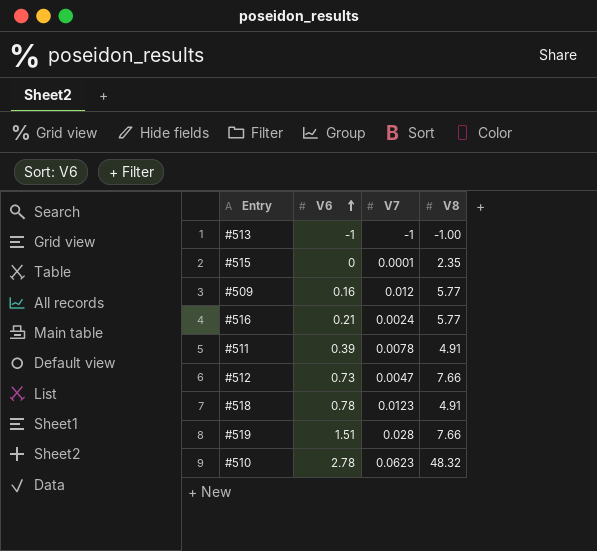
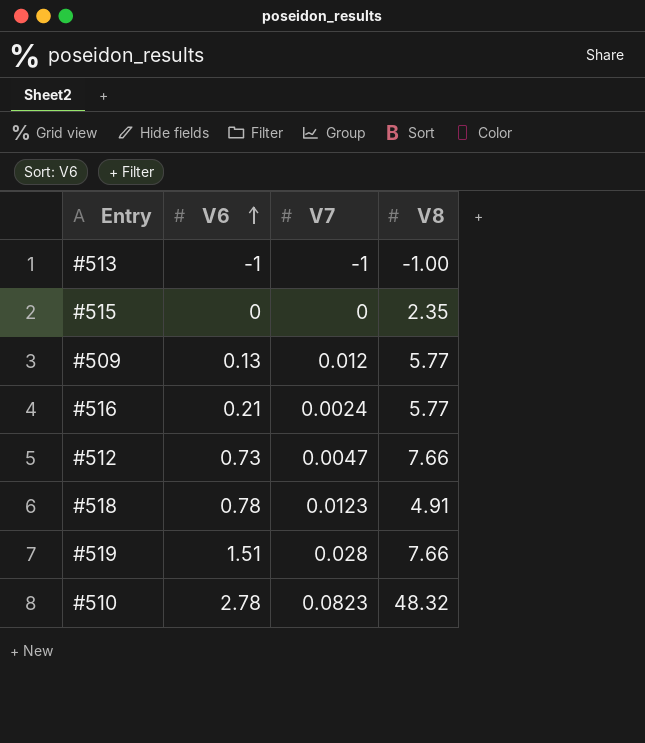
row #511: 0.39 | 0.0078 | 4.91 -> none
#515 | V7: 0.0001 -> 0
#509 | V6: 0.16 -> 0.13
#510 | V7: 0.0623 -> 0.0823

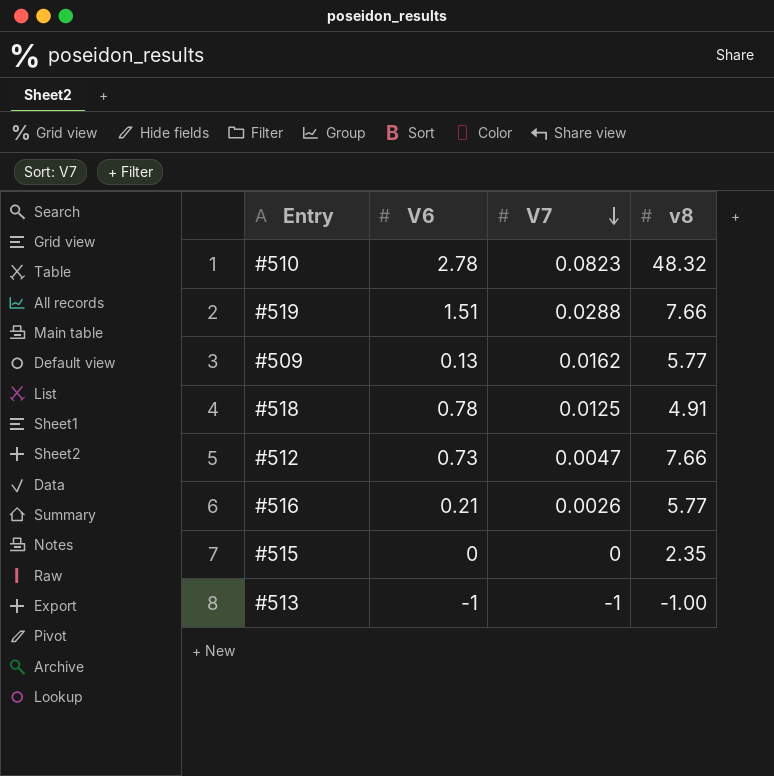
row order: V6 ascending -> V7 descending
column name: V8 -> v8
#519 | V7: 0.028 -> 0.0288
#509 | V7: 0.012 -> 0.0162
#518 | V7: 0.0123 -> 0.0125
#516 | V7: 0.0024 -> 0.0026

